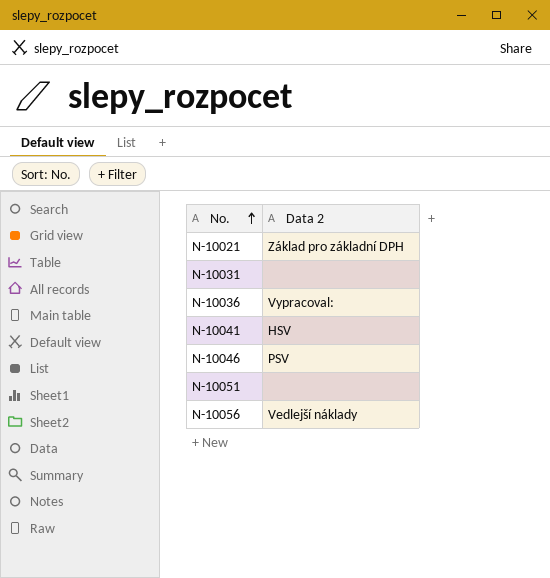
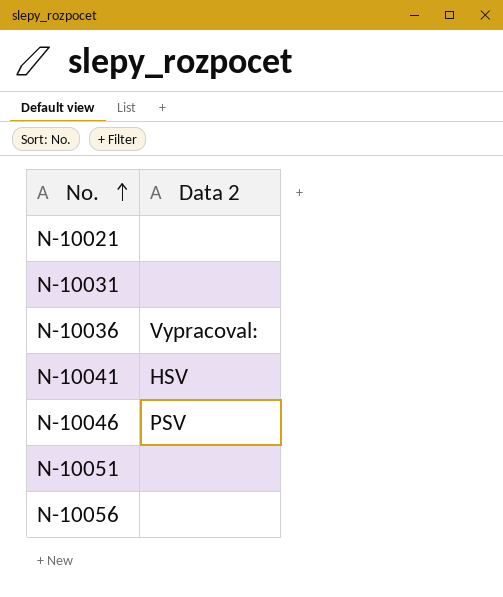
N-10021 | Data 2: Základ pro základní DPH -> none
N-10056 | Data 2: Vedlejší náklady -> none

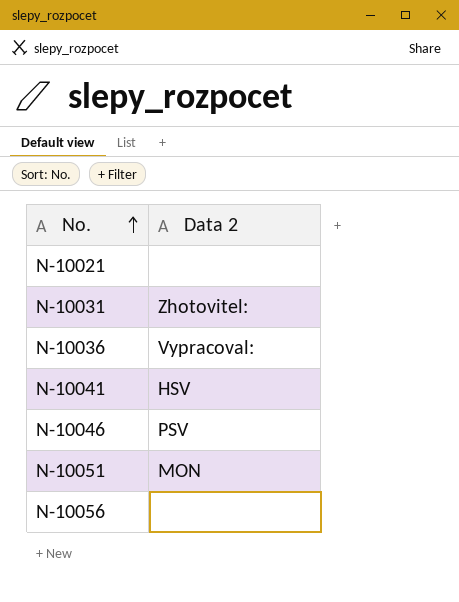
N-10031 | Data 2: none -> Zhotovitel:
N-10051 | Data 2: none -> MON

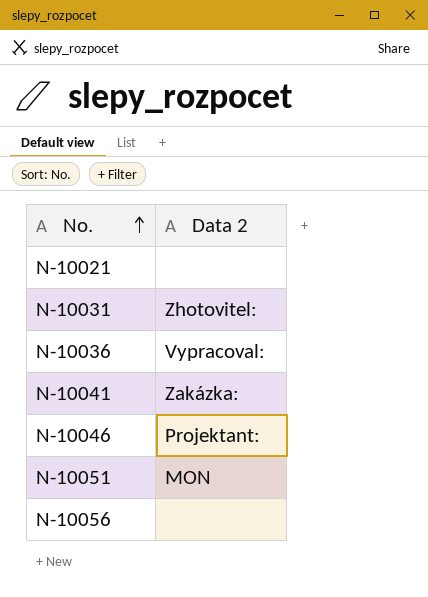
N-10041 | Data 2: HSV -> Zakázka:
N-10046 | Data 2: PSV -> Projektant:

